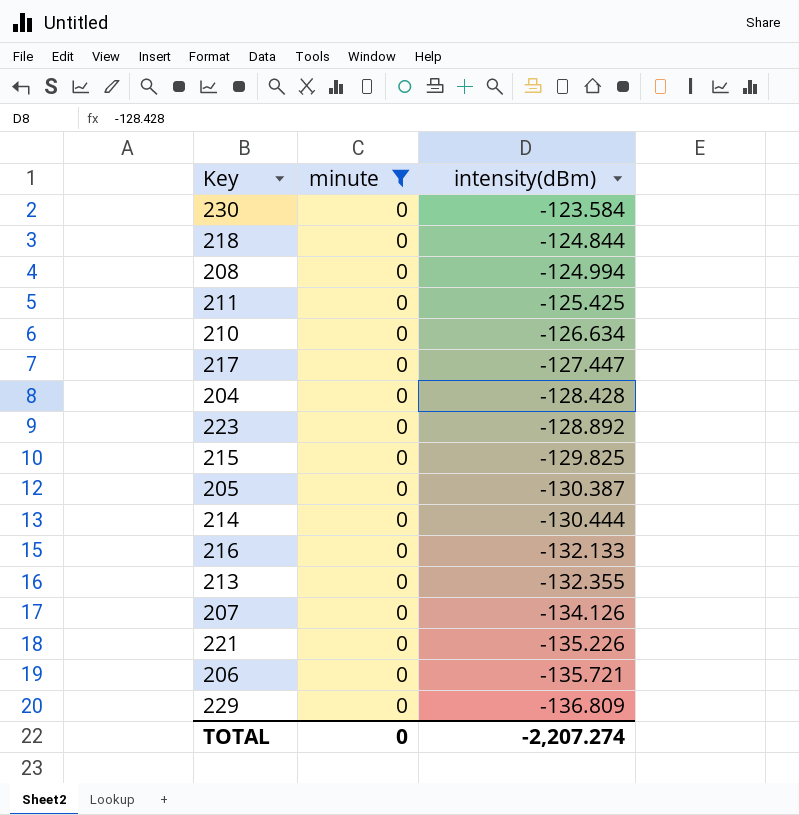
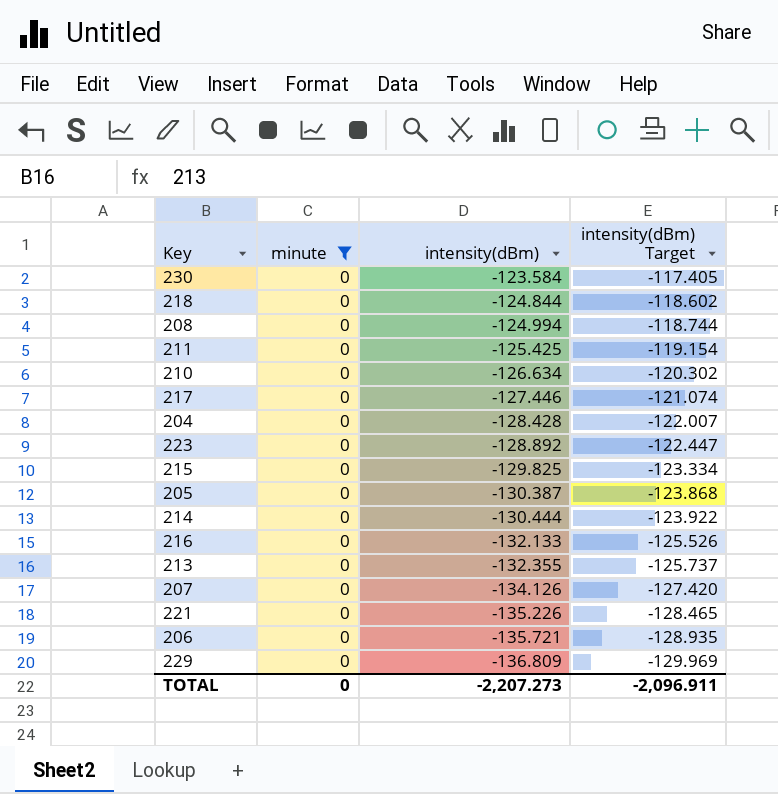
column intensity(dBm) Target | formula: none -> [intensity(dBm)] * 0.95
217 | intensity(dBm): -127.447 -> -127.446
TOTAL | intensity(dBm): -2,207.274 -> -2,207.273

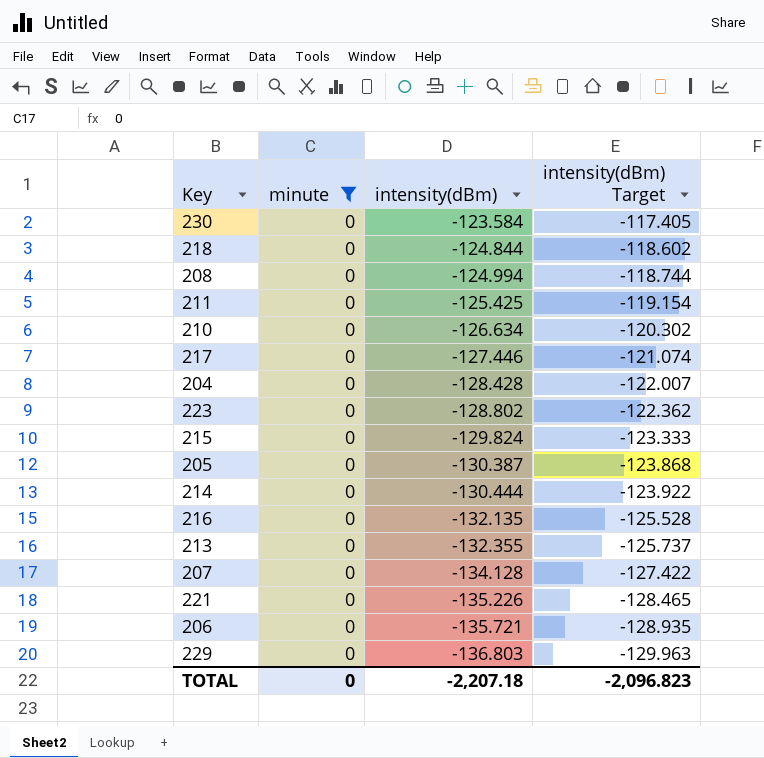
223 | intensity(dBm): -128.892 -> -128.802
223 | intensity(dBm) Target: -122.447 -> -122.362
215 | intensity(dBm): -129.825 -> -129.824
215 | intensity(dBm) Target: -123.334 -> -123.333
216 | intensity(dBm): -132.133 -> -132.135
216 | intensity(dBm) Target: -125.526 -> -125.528
207 | intensity(dBm): -134.126 -> -134.128
207 | intensity(dBm) Target: -127.420 -> -127.422
229 | intensity(dBm): -136.809 -> -136.803
229 | intensity(dBm) Target: -129.969 -> -129.963
TOTAL | intensity(dBm): -2,207.273 -> -2,207.18
TOTAL | intensity(dBm) Target: -2,096.911 -> -2,096.823

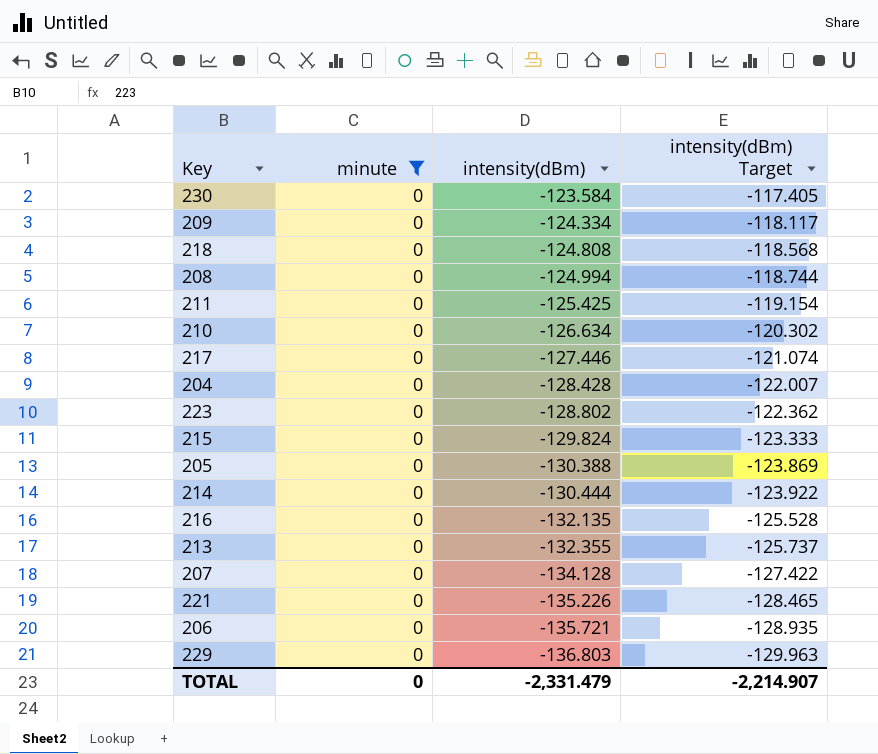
row 209: none -> 0 | -124.334 | -118.117
218 | intensity(dBm): -124.844 -> -124.808
218 | intensity(dBm) Target: -118.602 -> -118.568
205 | intensity(dBm): -130.387 -> -130.388
205 | intensity(dBm) Target: -123.868 -> -123.869
TOTAL | intensity(dBm): -2,207.18 -> -2,331.479
TOTAL | intensity(dBm) Target: -2,096.823 -> -2,214.907

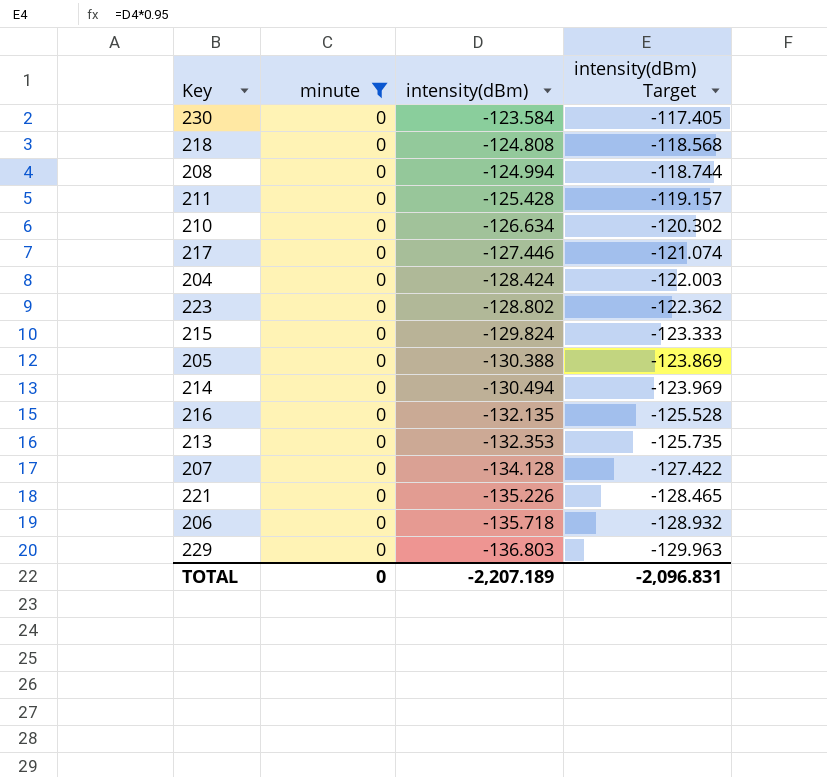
row 209: 0 | -124.334 | -118.117 -> none
211 | intensity(dBm): -125.425 -> -125.428
211 | intensity(dBm) Target: -119.154 -> -119.157
204 | intensity(dBm): -128.428 -> -128.424
204 | intensity(dBm) Target: -122.007 -> -122.003
214 | intensity(dBm): -130.444 -> -130.494
214 | intensity(dBm) Target: -123.922 -> -123.969
213 | intensity(dBm): -132.355 -> -132.353
213 | intensity(dBm) Target: -125.737 -> -125.735
206 | intensity(dBm): -135.721 -> -135.718
206 | intensity(dBm) Target: -128.935 -> -128.932
TOTAL | intensity(dBm): -2,331.479 -> -2,207.189
TOTAL | intensity(dBm) Target: -2,214.907 -> -2,096.831

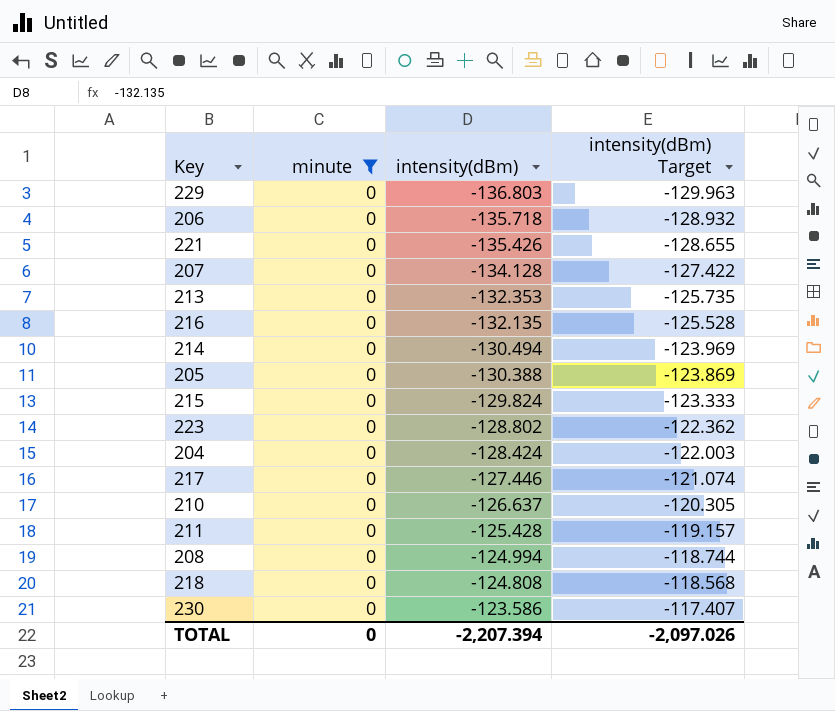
row order: intensity(dBm) descending -> intensity(dBm) ascending
221 | intensity(dBm): -135.226 -> -135.426
221 | intensity(dBm) Target: -128.465 -> -128.655
210 | intensity(dBm): -126.634 -> -126.637
210 | intensity(dBm) Target: -120.302 -> -120.305
230 | intensity(dBm): -123.584 -> -123.586
230 | intensity(dBm) Target: -117.405 -> -117.407
TOTAL | intensity(dBm): -2,207.189 -> -2,207.394
TOTAL | intensity(dBm) Target: -2,096.831 -> -2,097.026

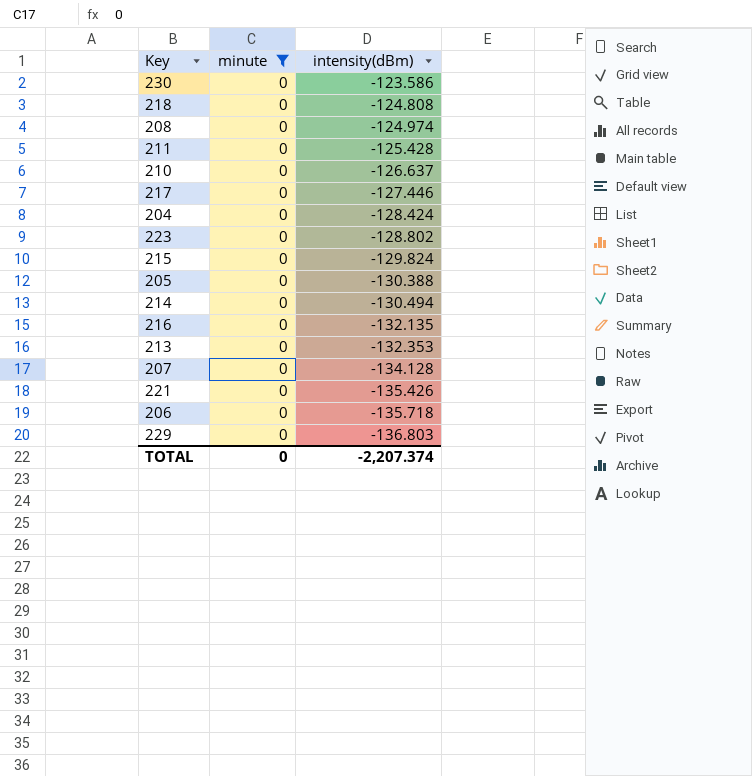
row order: intensity(dBm) ascending -> intensity(dBm) descending
column intensity(dBm) Target | formula: [intensity(dBm)] * 0.95 -> none
208 | intensity(dBm): -124.994 -> -124.974
TOTAL | intensity(dBm): -2,207.394 -> -2,207.374

